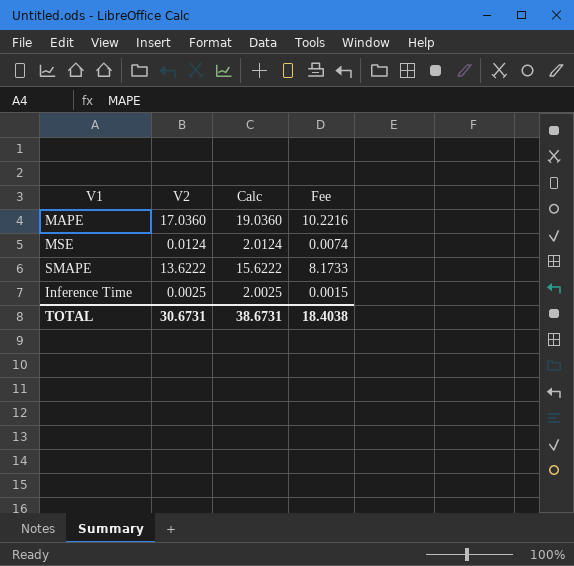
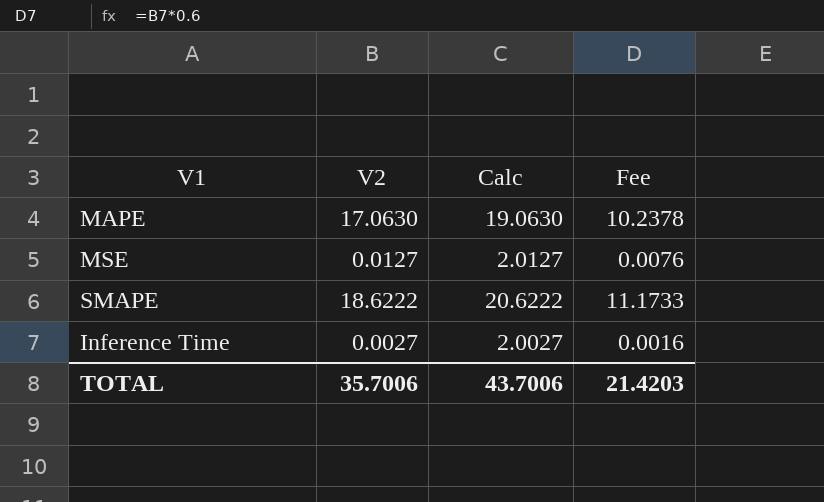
MAPE | V2: 17.0360 -> 17.0630
MAPE | Calc: 19.0360 -> 19.0630
MAPE | Fee: 10.2216 -> 10.2378
MSE | V2: 0.0124 -> 0.0127
MSE | Calc: 2.0124 -> 2.0127
MSE | Fee: 0.0074 -> 0.0076
SMAPE | V2: 13.6222 -> 18.6222
SMAPE | Calc: 15.6222 -> 20.6222
SMAPE | Fee: 8.1733 -> 11.1733
Inference Time | V2: 0.0025 -> 0.0027
Inference Time | Calc: 2.0025 -> 2.0027
Inference Time | Fee: 0.0015 -> 0.0016
TOTAL | V2: 30.6731 -> 35.7006
TOTAL | Calc: 38.6731 -> 43.7006
TOTAL | Fee: 18.4038 -> 21.4203

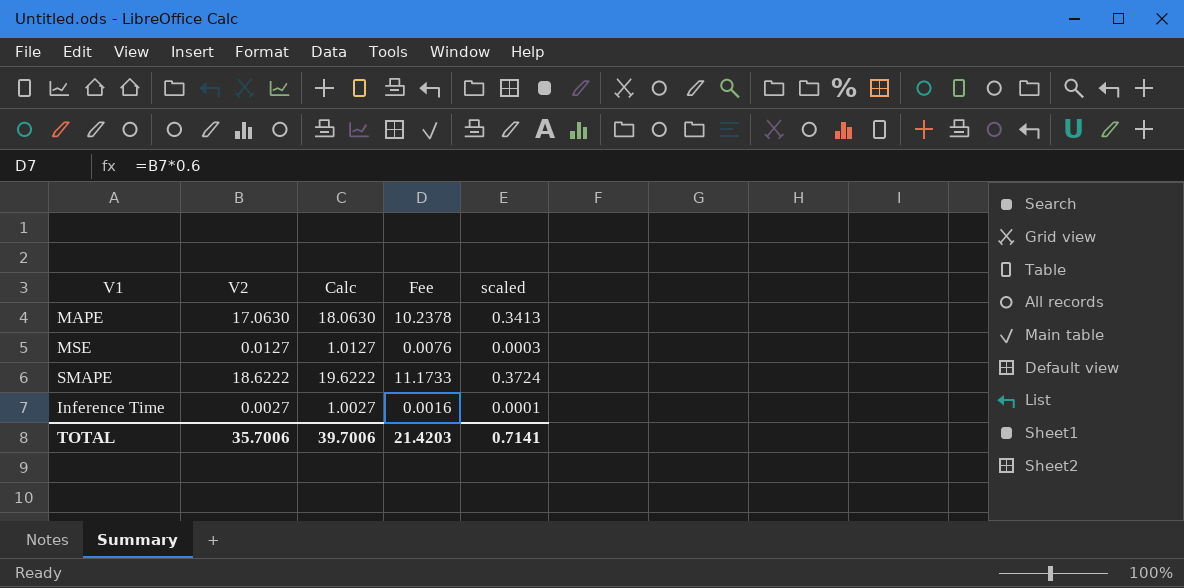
column Calc | formula: [V2] + 2 -> [V2] + 1
column scaled | formula: none -> [V2] * 0.02
TOTAL | Calc: 43.7006 -> 39.7006

